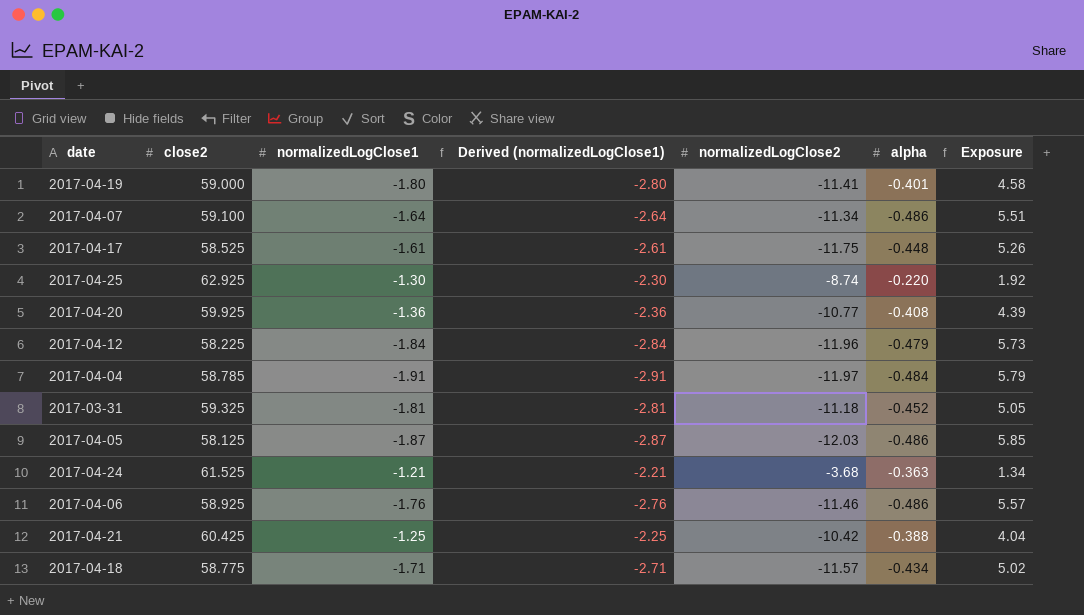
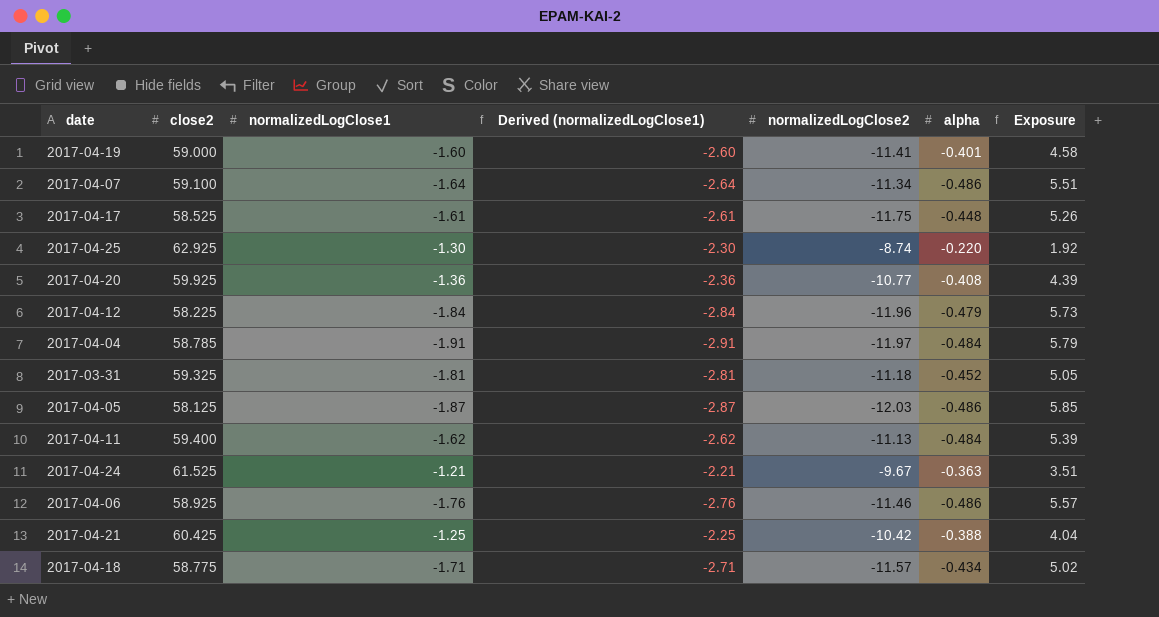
2017-04-19 | normalizedLogClose1: -1.80 -> -1.60
2017-04-19 | Derived (normalizedLogClose1): -2.80 -> -2.60
row 2017-04-11: none -> 59.400 | -1.62 | -2.62 | -11.13 | -0.484 | 5.39
2017-04-24 | normalizedLogClose2: -3.68 -> -9.67
2017-04-24 | Exposure: 1.34 -> 3.51

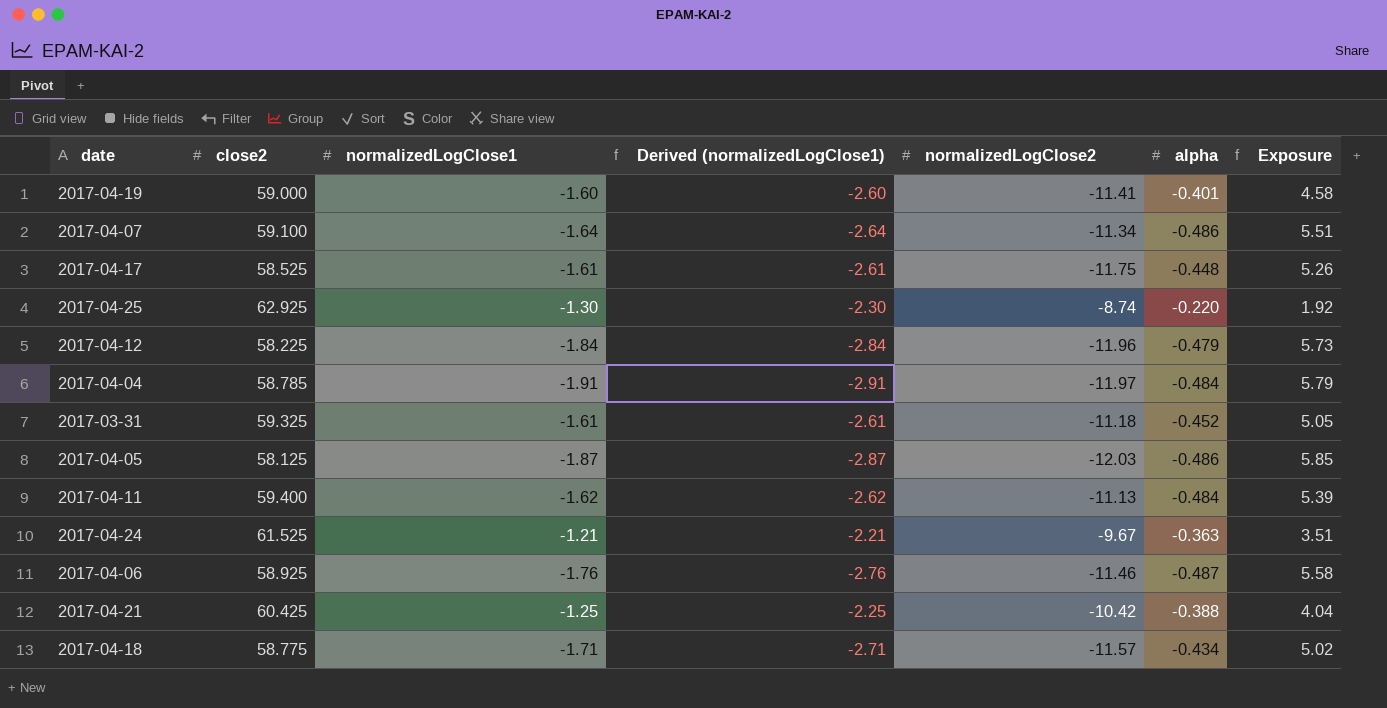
row 2017-04-20: 59.925 | -1.36 | -2.36 | -10.77 | -0.408 | 4.39 -> none
2017-03-31 | normalizedLogClose1: -1.81 -> -1.61
2017-03-31 | Derived (normalizedLogClose1): -2.81 -> -2.61
2017-04-06 | alpha: -0.486 -> -0.487
2017-04-06 | Exposure: 5.57 -> 5.58

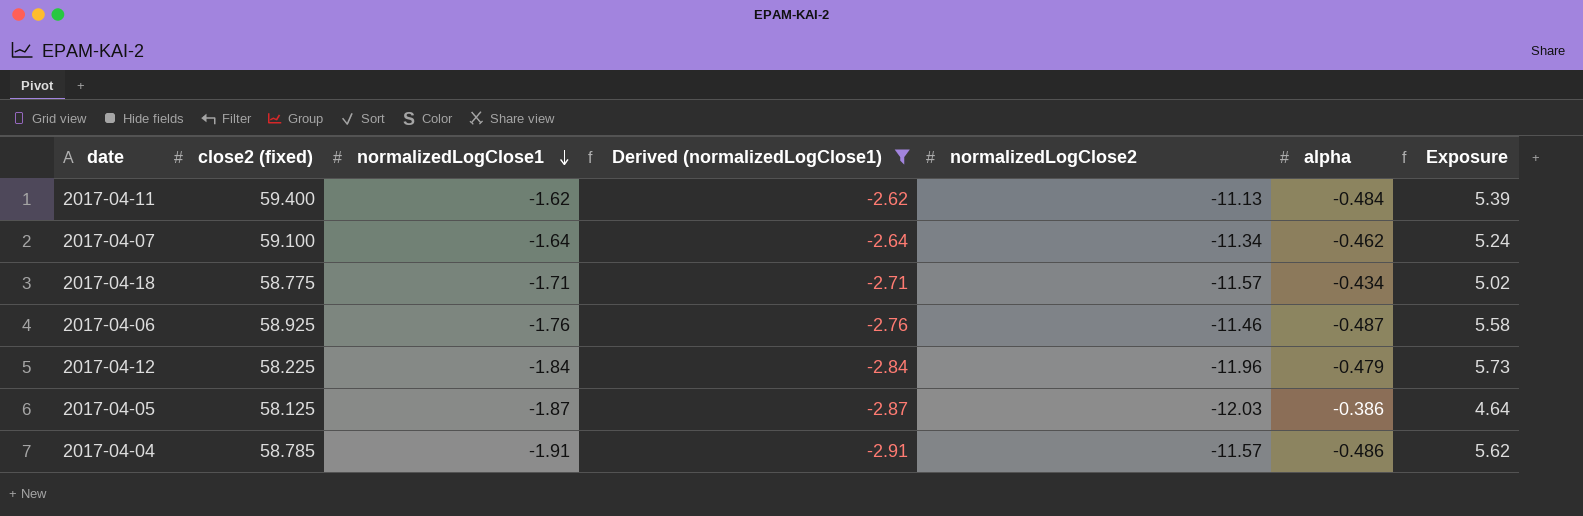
filter: none -> Derived (normalizedLogClose1) <= -2.62
row order: none -> normalizedLogClose1 descending
column name: close2 -> close2 (fixed)
2017-04-07 | alpha: -0.486 -> -0.462
2017-04-07 | Exposure: 5.51 -> 5.24
2017-04-05 | alpha: -0.486 -> -0.386
2017-04-05 | Exposure: 5.85 -> 4.64
2017-04-04 | normalizedLogClose2: -11.97 -> -11.57
2017-04-04 | alpha: -0.484 -> -0.486
2017-04-04 | Exposure: 5.79 -> 5.62

